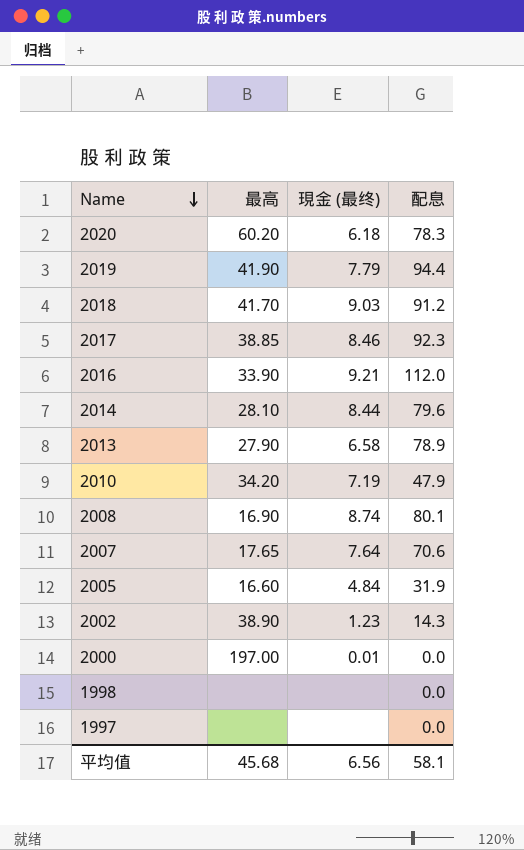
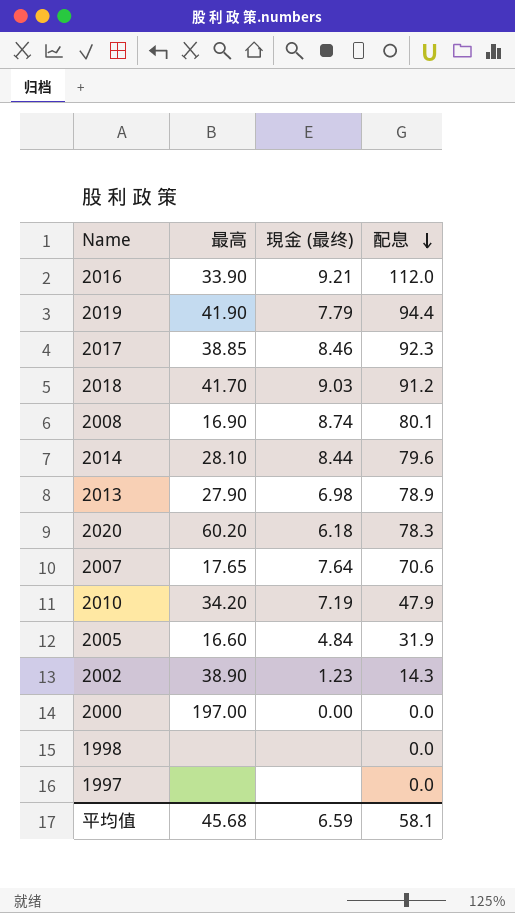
row order: Name descending -> 配息 descending
2013 | 現金 (最终): 6.58 -> 6.98
2000 | 現金 (最终): 0.01 -> 0.00
平均值 | 現金 (最终): 6.56 -> 6.59

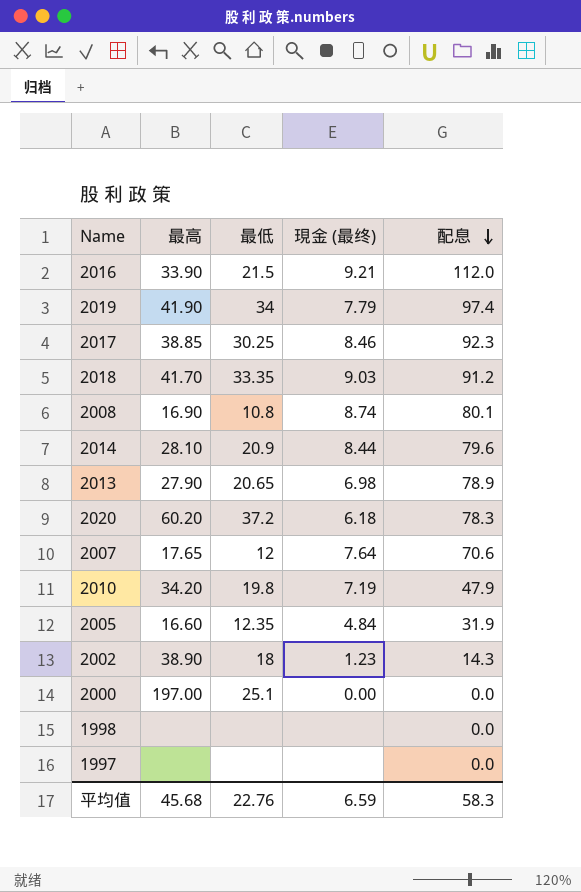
column 最低 | position: none -> 3
2019 | 配息: 94.4 -> 97.4
平均值 | 配息: 58.1 -> 58.3

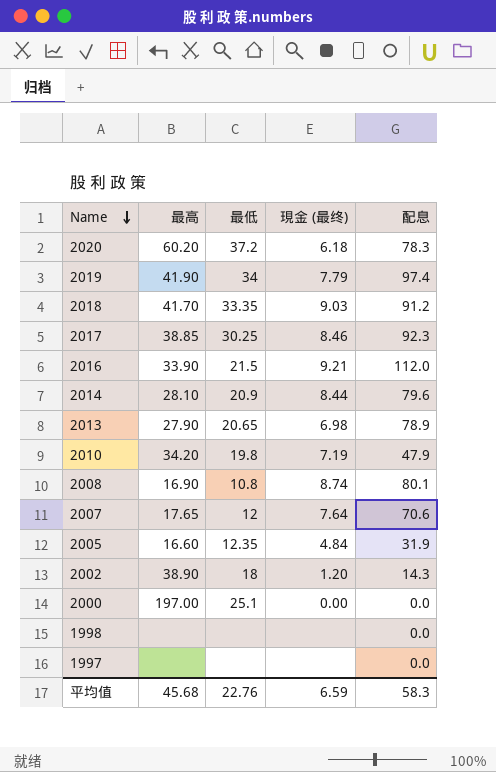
row order: 配息 descending -> Name descending
2002 | 現金 (最终): 1.23 -> 1.20

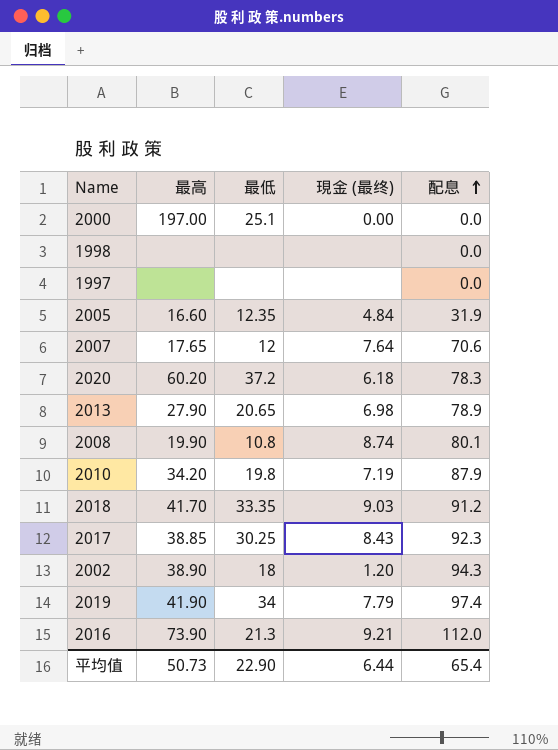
row order: Name descending -> 配息 ascending
row 2014: 28.10 | 20.9 | 8.44 | 79.6 -> none
2008 | 最高: 16.90 -> 19.90
2010 | 配息: 47.9 -> 87.9
2017 | 現金 (最终): 8.46 -> 8.43
2002 | 配息: 14.3 -> 94.3
2016 | 最高: 33.90 -> 73.90
2016 | 最低: 21.5 -> 21.3
平均值 | 最高: 45.68 -> 50.73
平均值 | 最低: 22.76 -> 22.90
平均值 | 現金 (最终): 6.59 -> 6.44
平均值 | 配息: 58.3 -> 65.4

